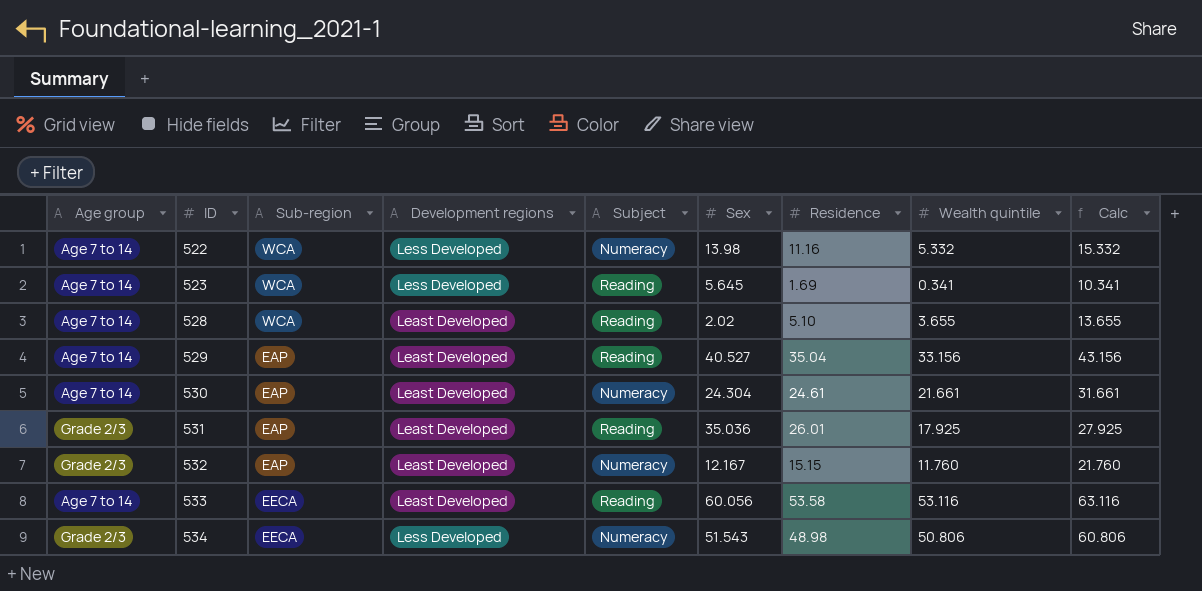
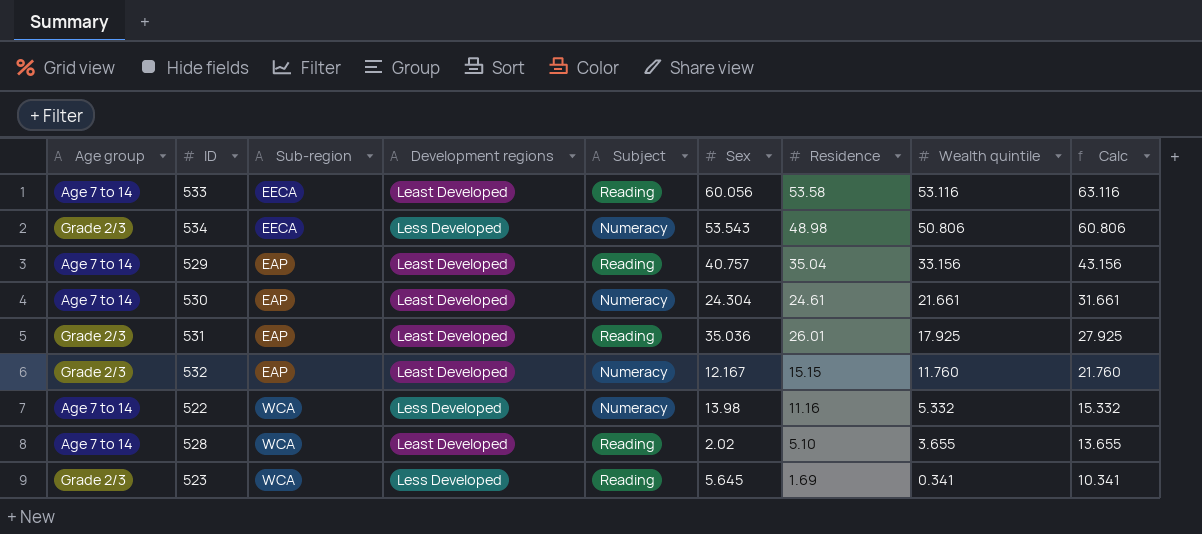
row order: ID ascending -> Wealth quintile descending
534 | Sex: 51.543 -> 53.543
529 | Sex: 40.527 -> 40.757
523 | Age group: Age 7 to 14 -> Grade 2/3

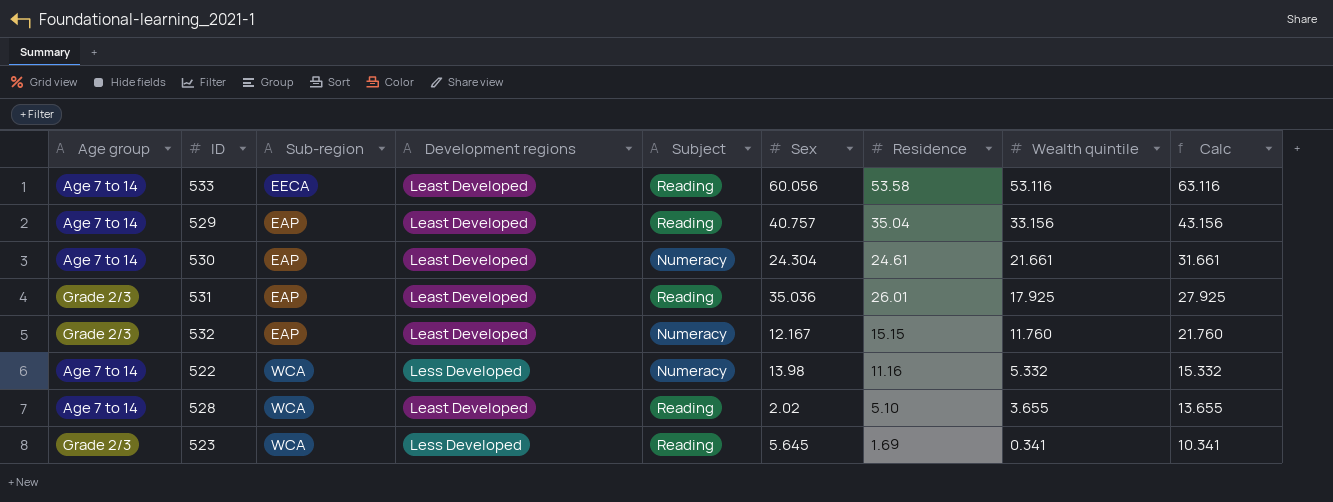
row 534: Grade 2/3 | EECA | Less Developed | Numeracy | 53.543 | 48.98 | 50.806 | 60.806 -> none

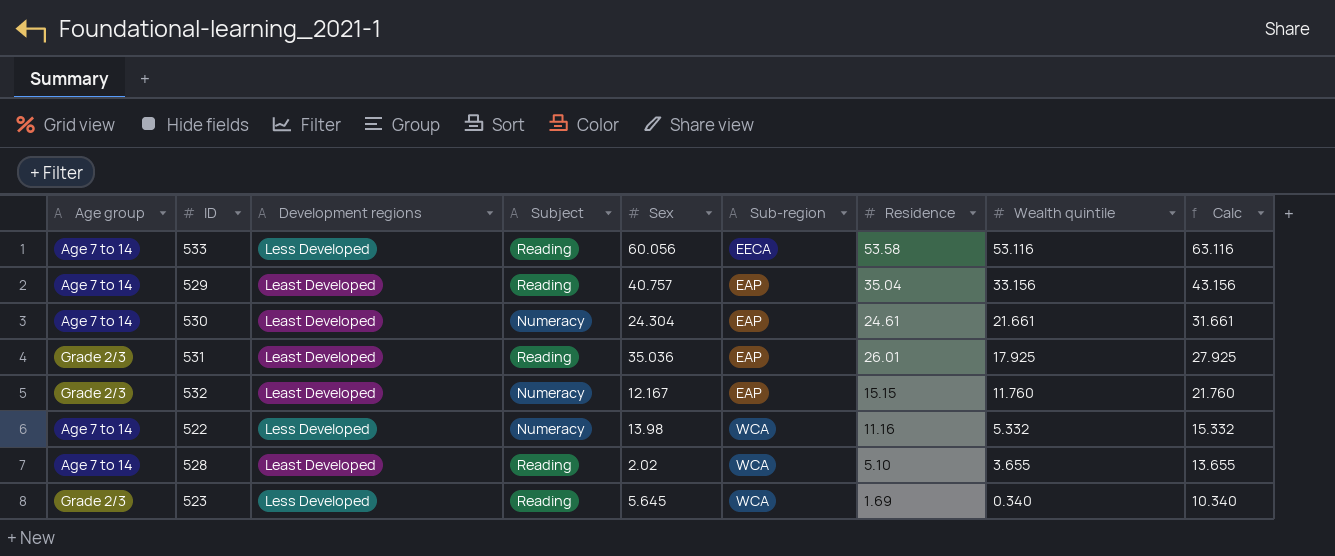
column Sub-region | position: 3 -> 6
533 | Development regions: Least Developed -> Less Developed
523 | Wealth quintile: 0.341 -> 0.340
523 | Calc: 10.341 -> 10.340

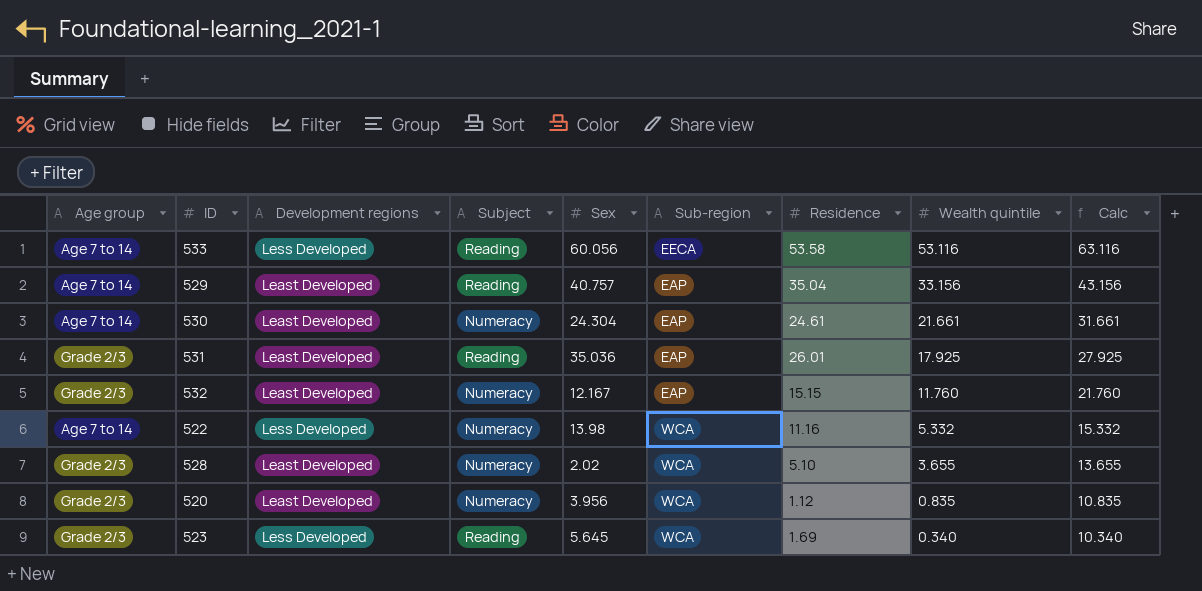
528 | Age group: Age 7 to 14 -> Grade 2/3
528 | Subject: Reading -> Numeracy
row 520: none -> Grade 2/3 | Least Developed | Numeracy | 3.956 | WCA | 1.12 | 0.835 | 10.835

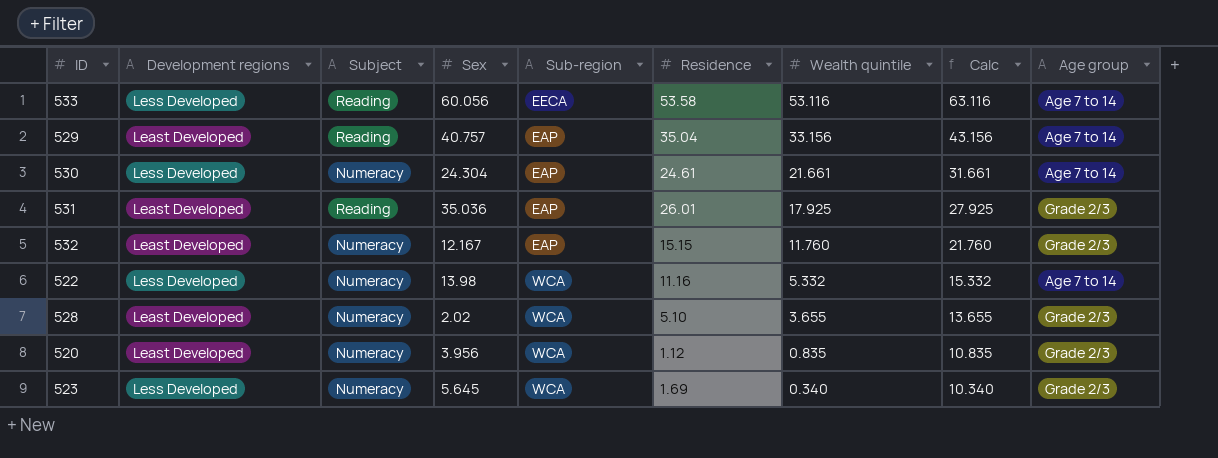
column Age group | position: 1 -> 9
530 | Development regions: Least Developed -> Less Developed
523 | Subject: Reading -> Numeracy

